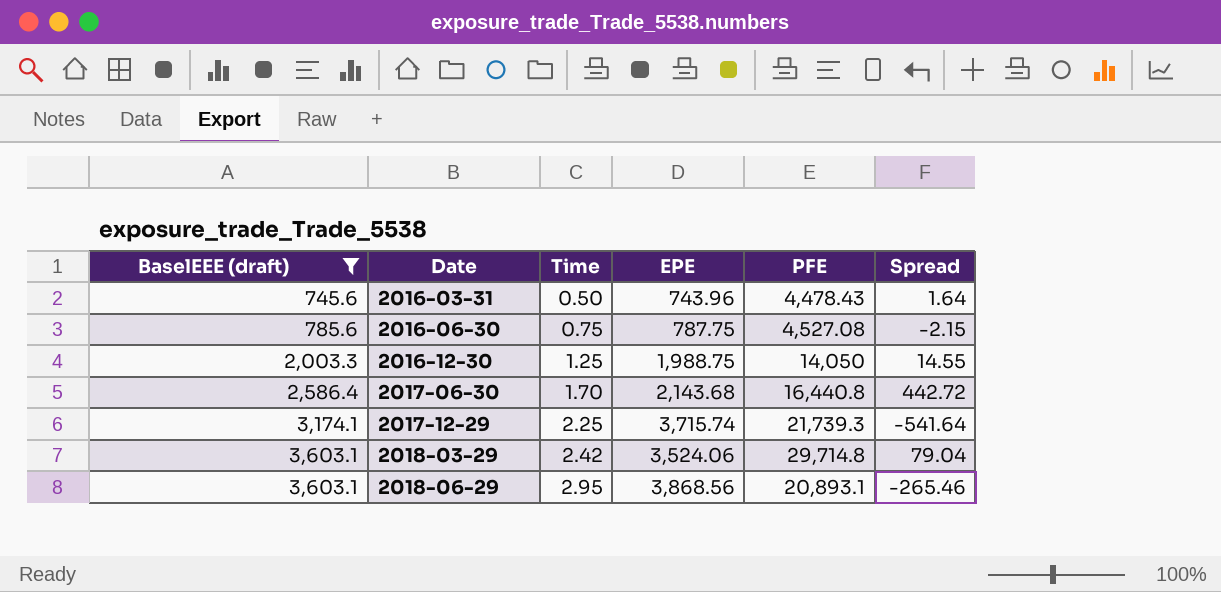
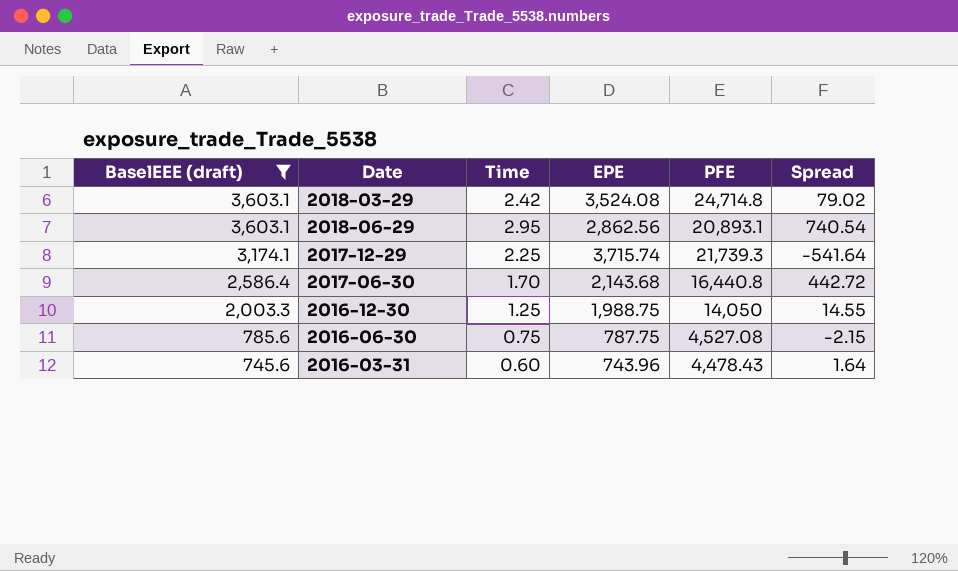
row order: BaselEEE (draft) ascending -> BaselEEE (draft) descending
2018-03-29 | EPE: 3,524.06 -> 3,524.08
2018-03-29 | PFE: 29,714.8 -> 24,714.8
2018-03-29 | Spread: 79.04 -> 79.02
2018-06-29 | EPE: 3,868.56 -> 2,862.56
2018-06-29 | Spread: -265.46 -> 740.54
2016-03-31 | Time: 0.50 -> 0.60

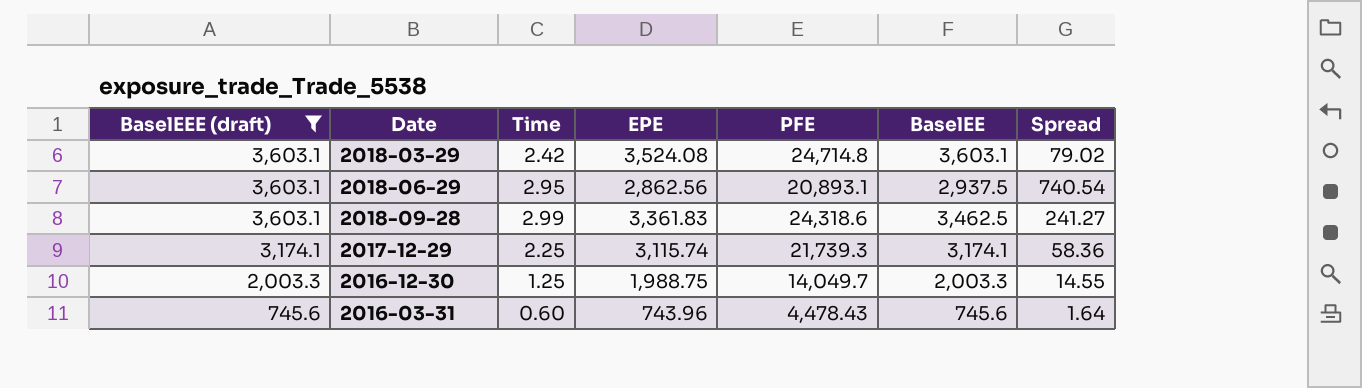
column BaselEE | position: none -> 6
row 2017-06-30: 2,586.4 | 1.70 | 2,143.68 | 16,440.8 | 442.72 -> none
row 2016-06-30: 785.6 | 0.75 | 787.75 | 4,527.08 | -2.15 -> none
row 2018-09-28: none -> 3,603.1 | 2.99 | 3,361.83 | 24,318.6 | 3,462.5 | 241.27
2017-12-29 | EPE: 3,715.74 -> 3,115.74
2017-12-29 | Spread: -541.64 -> 58.36
2016-12-30 | PFE: 14,050 -> 14,049.7

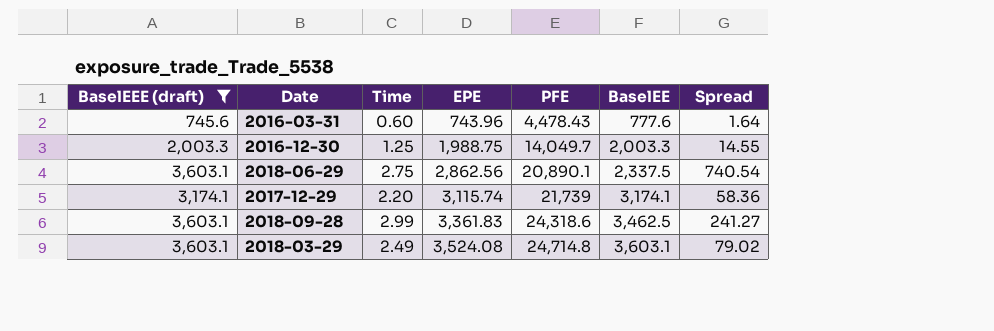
row order: BaselEEE (draft) descending -> EPE ascending
2016-03-31 | BaselEE: 745.6 -> 777.6
2018-06-29 | Time: 2.95 -> 2.75
2018-06-29 | PFE: 20,893.1 -> 20,890.1
2018-06-29 | BaselEE: 2,937.5 -> 2,337.5
2017-12-29 | Time: 2.25 -> 2.20
2017-12-29 | PFE: 21,739.3 -> 21,739
2018-03-29 | Time: 2.42 -> 2.49

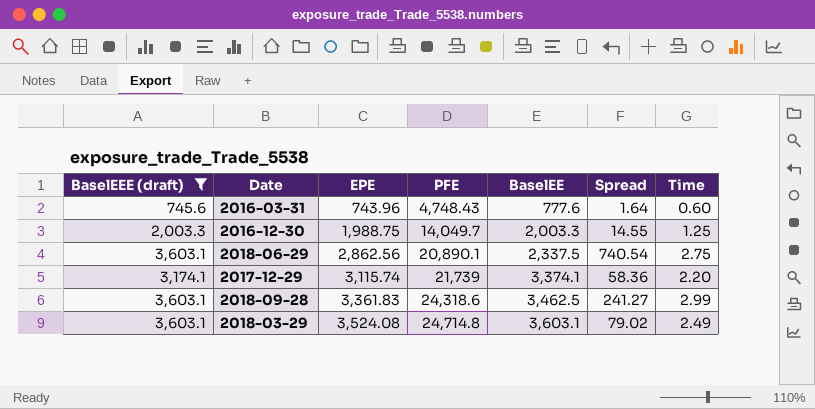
column Time | position: 3 -> 7
2016-03-31 | PFE: 4,478.43 -> 4,748.43
2017-12-29 | BaselEE: 3,174.1 -> 3,374.1

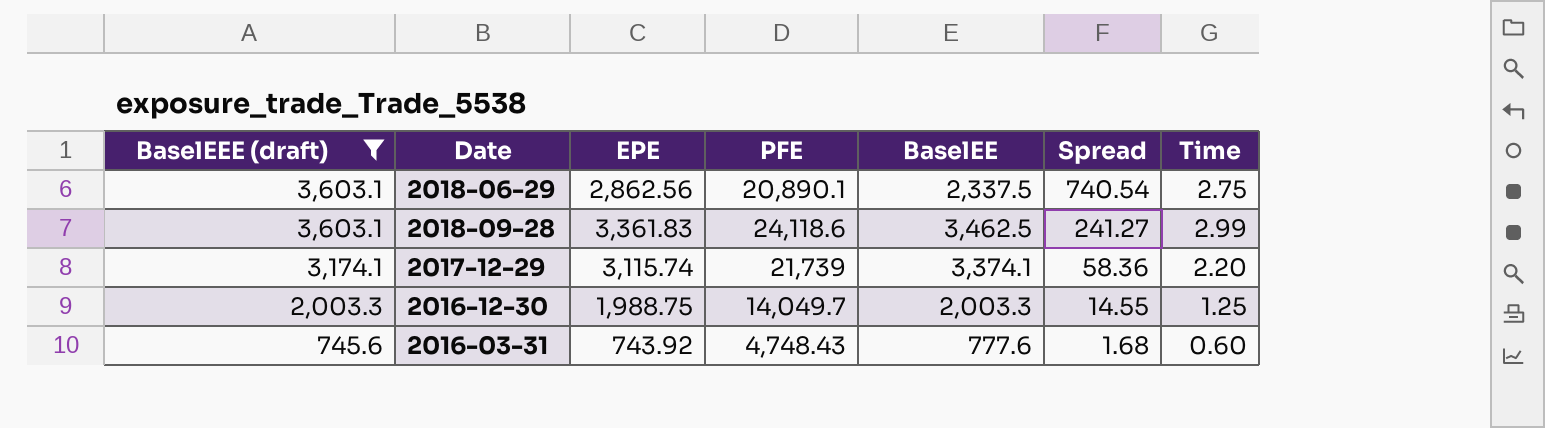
row order: EPE ascending -> BaselEEE (draft) descending
row 2018-03-29: 3,603.1 | 3,524.08 | 24,714.8 | 3,603.1 | 79.02 | 2.49 -> none
2018-09-28 | PFE: 24,318.6 -> 24,118.6
2016-03-31 | EPE: 743.96 -> 743.92
2016-03-31 | Spread: 1.64 -> 1.68

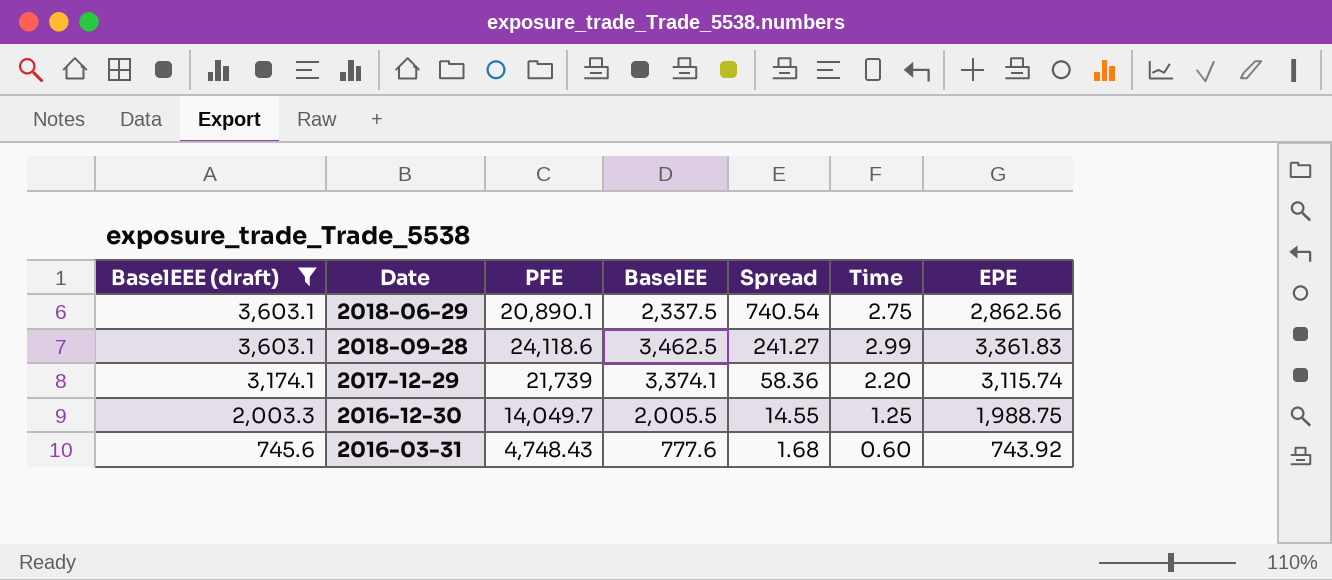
column EPE | position: 3 -> 7
2016-12-30 | BaselEE: 2,003.3 -> 2,005.5

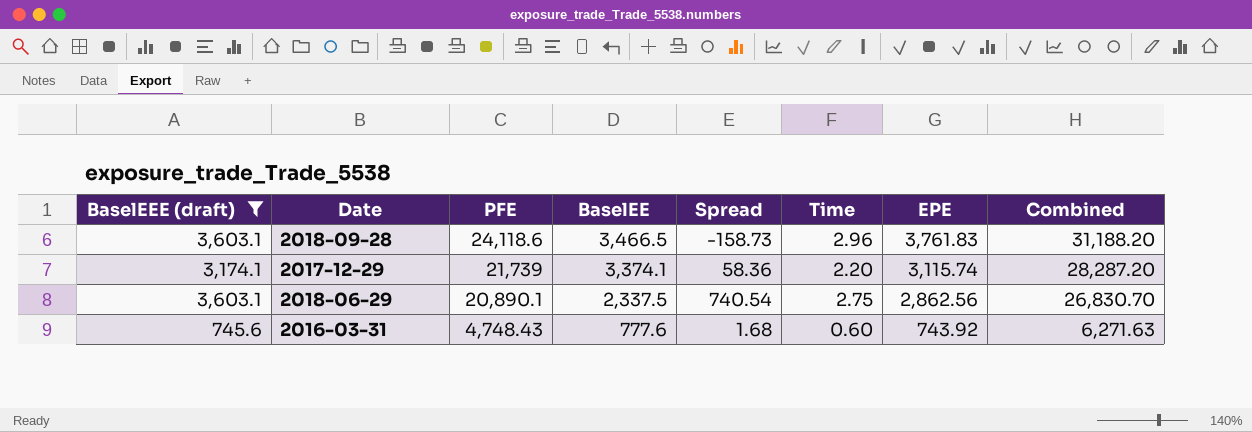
row order: BaselEEE (draft) descending -> PFE descending
column Combined | formula: none -> [BaselEEE (draft)] + [PFE] + [BaselEE]
row 2016-12-30: 2,003.3 | 14,049.7 | 2,005.5 | 14.55 | 1.25 | 1,988.75 -> none
2018-09-28 | BaselEE: 3,462.5 -> 3,466.5
2018-09-28 | Spread: 241.27 -> -158.73
2018-09-28 | Time: 2.99 -> 2.96
2018-09-28 | EPE: 3,361.83 -> 3,761.83

